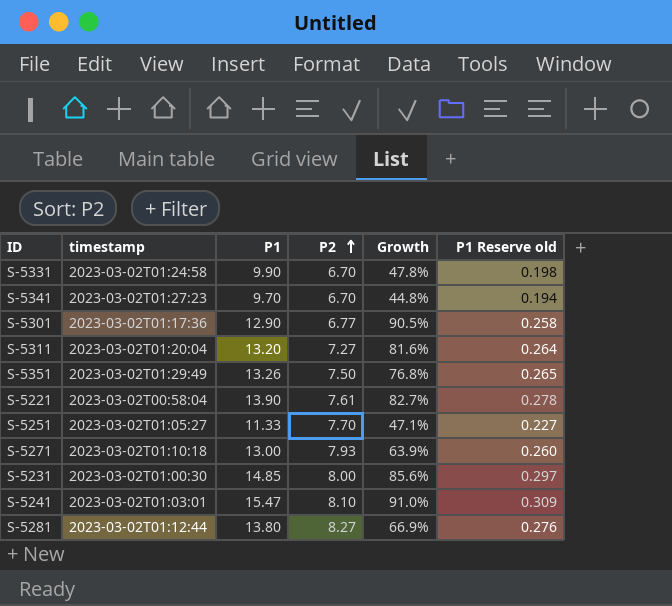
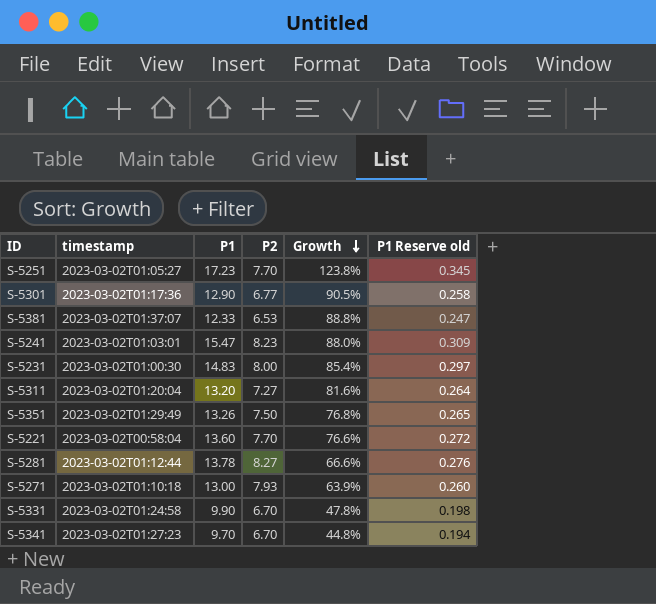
row order: P2 ascending -> Growth descending
S-5251 | P1: 11.33 -> 17.23
S-5251 | Growth: 47.1% -> 123.8%
S-5251 | P1 Reserve old: 0.227 -> 0.345
row S-5381: none -> 2023-03-02T01:37:07 | 12.33 | 6.53 | 88.8% | 0.247
S-5241 | P2: 8.10 -> 8.23
S-5241 | Growth: 91.0% -> 88.0%
S-5231 | P1: 14.85 -> 14.83
S-5231 | Growth: 85.6% -> 85.4%
S-5221 | P1: 13.90 -> 13.60
S-5221 | P2: 7.61 -> 7.70
S-5221 | Growth: 82.7% -> 76.6%
S-5221 | P1 Reserve old: 0.278 -> 0.272
S-5281 | P1: 13.80 -> 13.78
S-5281 | Growth: 66.9% -> 66.6%

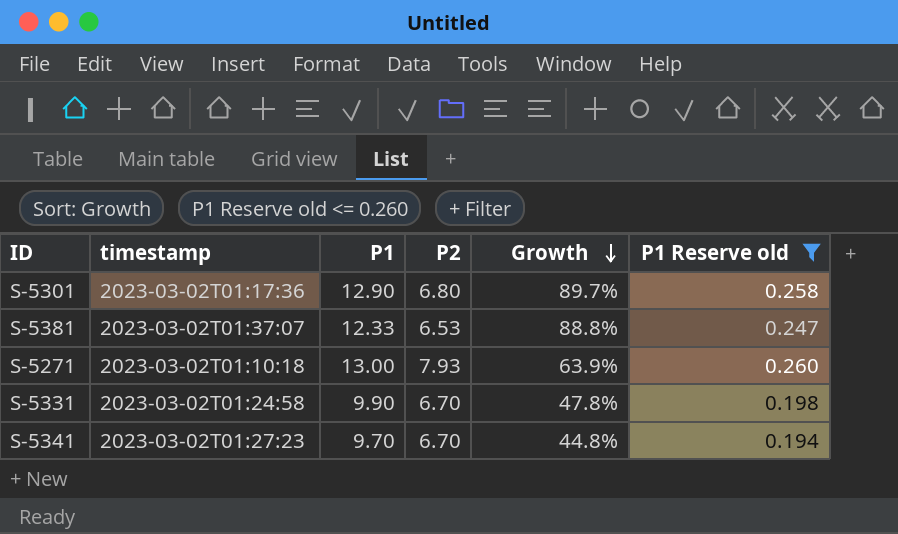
filter: none -> P1 Reserve old <= 0.260
S-5301 | P2: 6.77 -> 6.80
S-5301 | Growth: 90.5% -> 89.7%

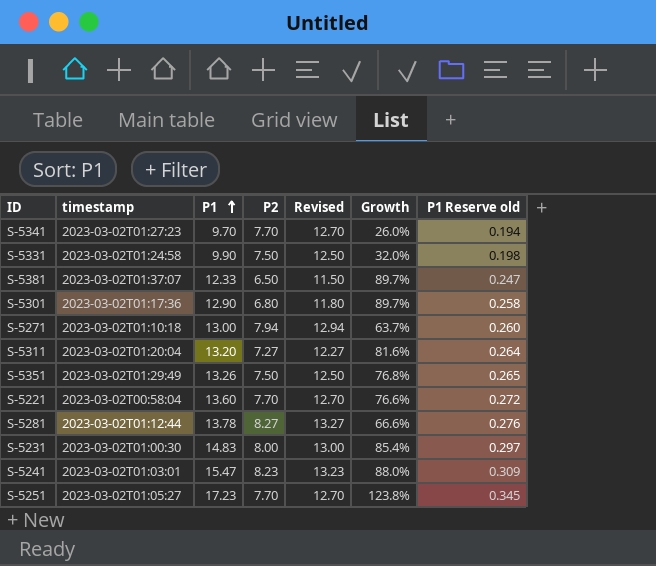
filter: P1 Reserve old <= 0.260 -> none
row order: Growth descending -> P1 ascending
column Revised | formula: none -> [P2] + 5
S-5341 | P2: 6.70 -> 7.70
S-5341 | Growth: 44.8% -> 26.0%
S-5331 | P2: 6.70 -> 7.50
S-5331 | Growth: 47.8% -> 32.0%
S-5381 | P2: 6.53 -> 6.50
S-5381 | Growth: 88.8% -> 89.7%
S-5271 | P2: 7.93 -> 7.94
S-5271 | Growth: 63.9% -> 63.7%

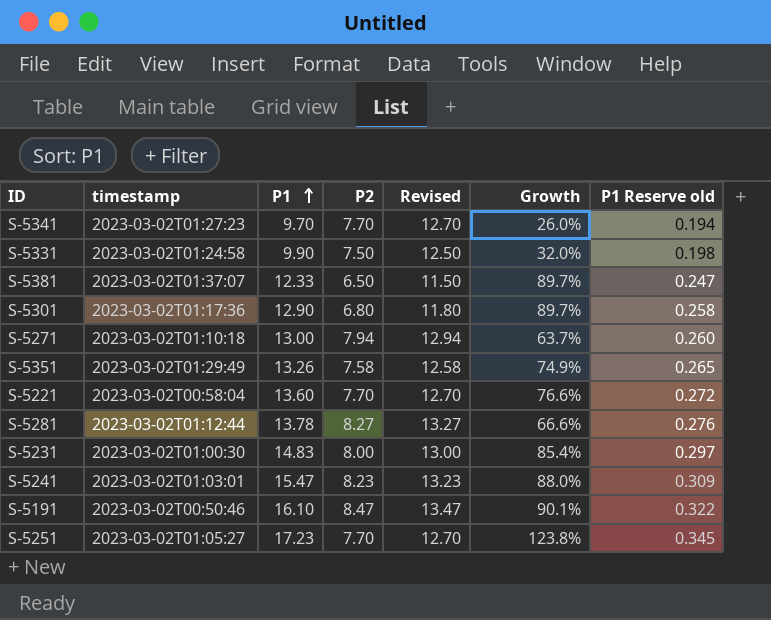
row S-5311: 2023-03-02T01:20:04 | 13.20 | 7.27 | 12.27 | 81.6% | 0.264 -> none
S-5351 | P2: 7.50 -> 7.58
S-5351 | Revised: 12.50 -> 12.58
S-5351 | Growth: 76.8% -> 74.9%
row S-5191: none -> 2023-03-02T00:50:46 | 16.10 | 8.47 | 13.47 | 90.1% | 0.322

